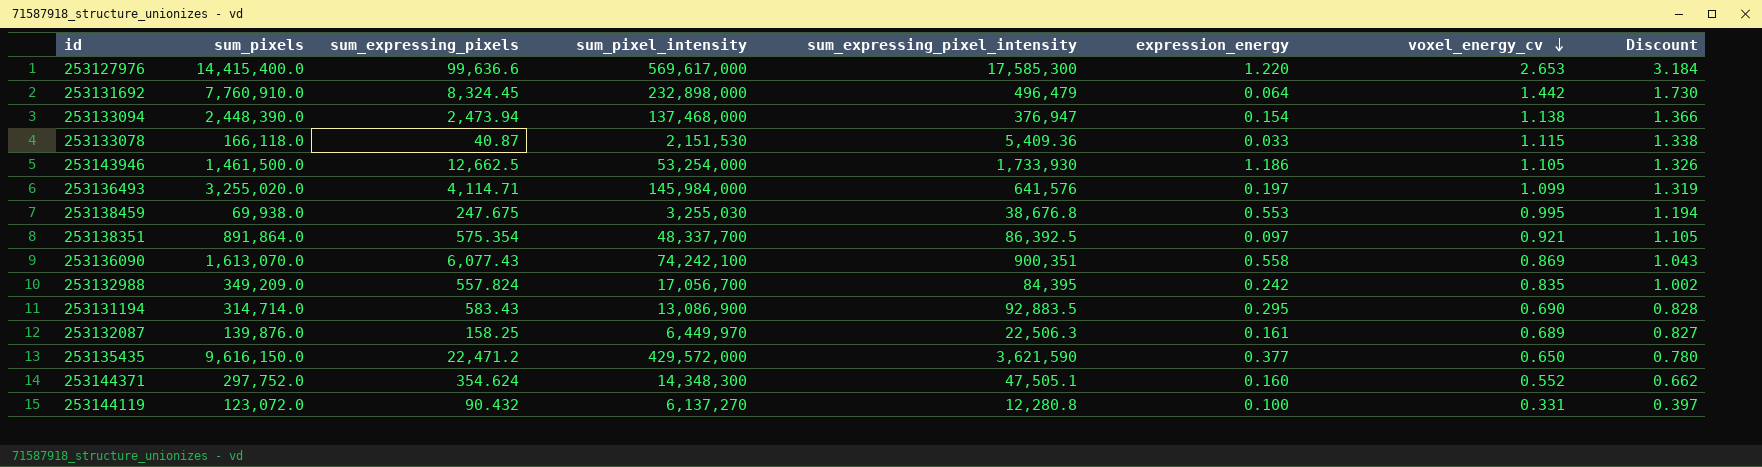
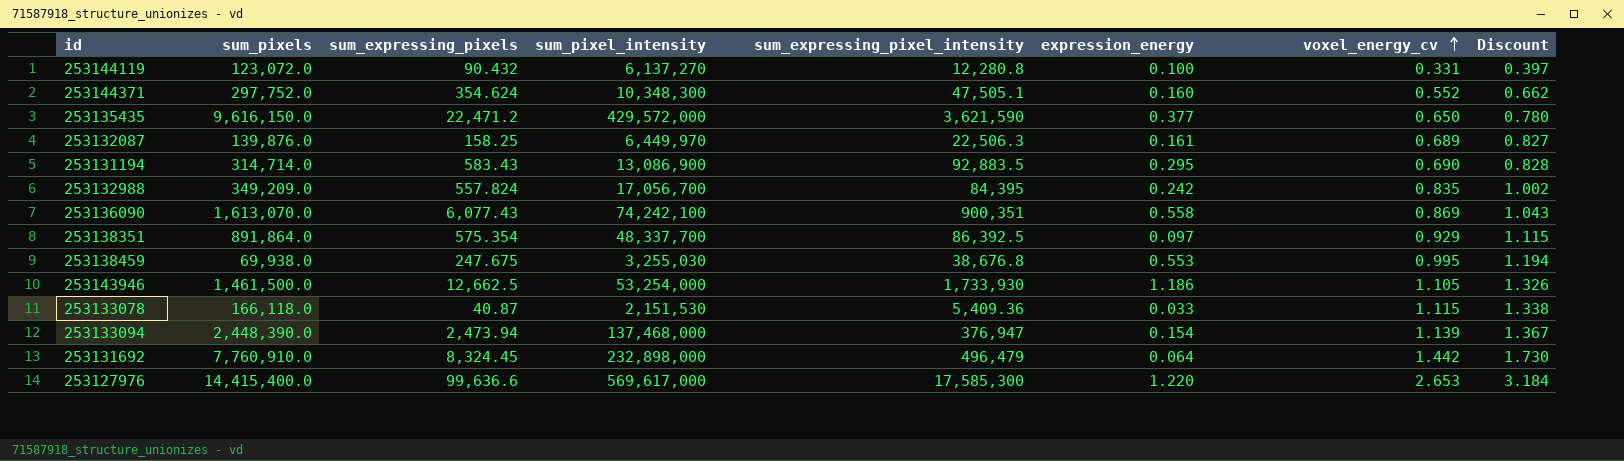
row order: voxel_energy_cv descending -> voxel_energy_cv ascending
row 253136493: 3,255,020.0 | 4,114.71 | 145,984,000 | 641,576 | 0.197 | 1.099 | 1.319 -> none
253144371 | sum_pixel_intensity: 14,348,300 -> 10,348,300
253138351 | voxel_energy_cv: 0.921 -> 0.929
253138351 | Discount: 1.105 -> 1.115
253133094 | voxel_energy_cv: 1.138 -> 1.139
253133094 | Discount: 1.366 -> 1.367

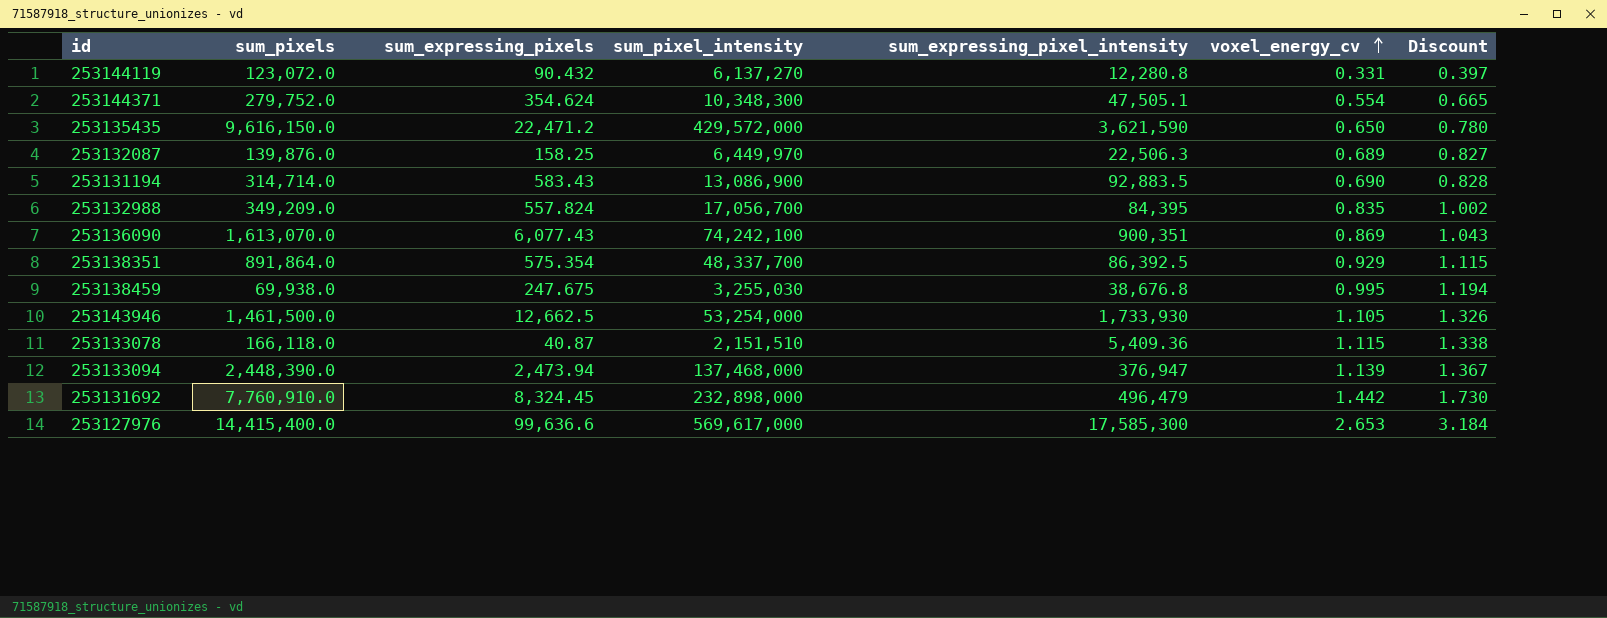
column expression_energy | formula: [sum_expressing_pixel_intensity] / [sum_pixels] -> none
253144371 | sum_pixels: 297,752.0 -> 279,752.0
253144371 | voxel_energy_cv: 0.552 -> 0.554
253144371 | Discount: 0.662 -> 0.665
253133078 | sum_pixel_intensity: 2,151,530 -> 2,151,510

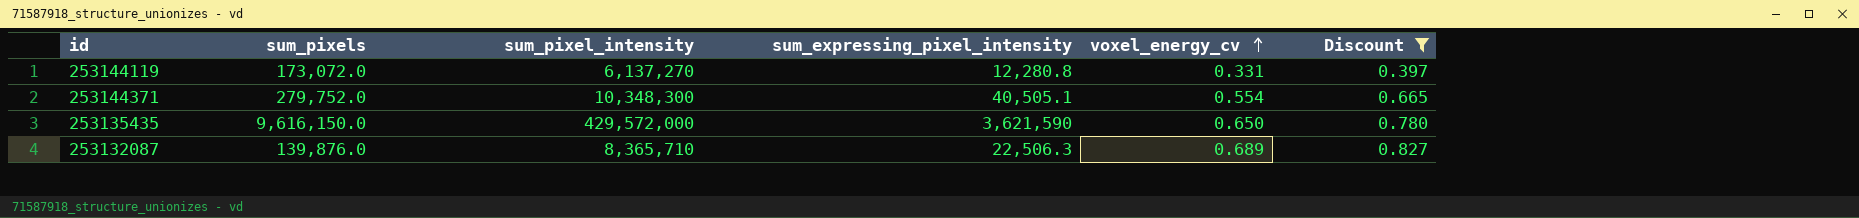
filter: none -> Discount <= 0.827
column sum_expressing_pixels | position: 3 -> none
253144119 | sum_pixels: 123,072.0 -> 173,072.0
253144371 | sum_expressing_pixel_intensity: 47,505.1 -> 40,505.1
253132087 | sum_pixel_intensity: 6,449,970 -> 8,365,710

